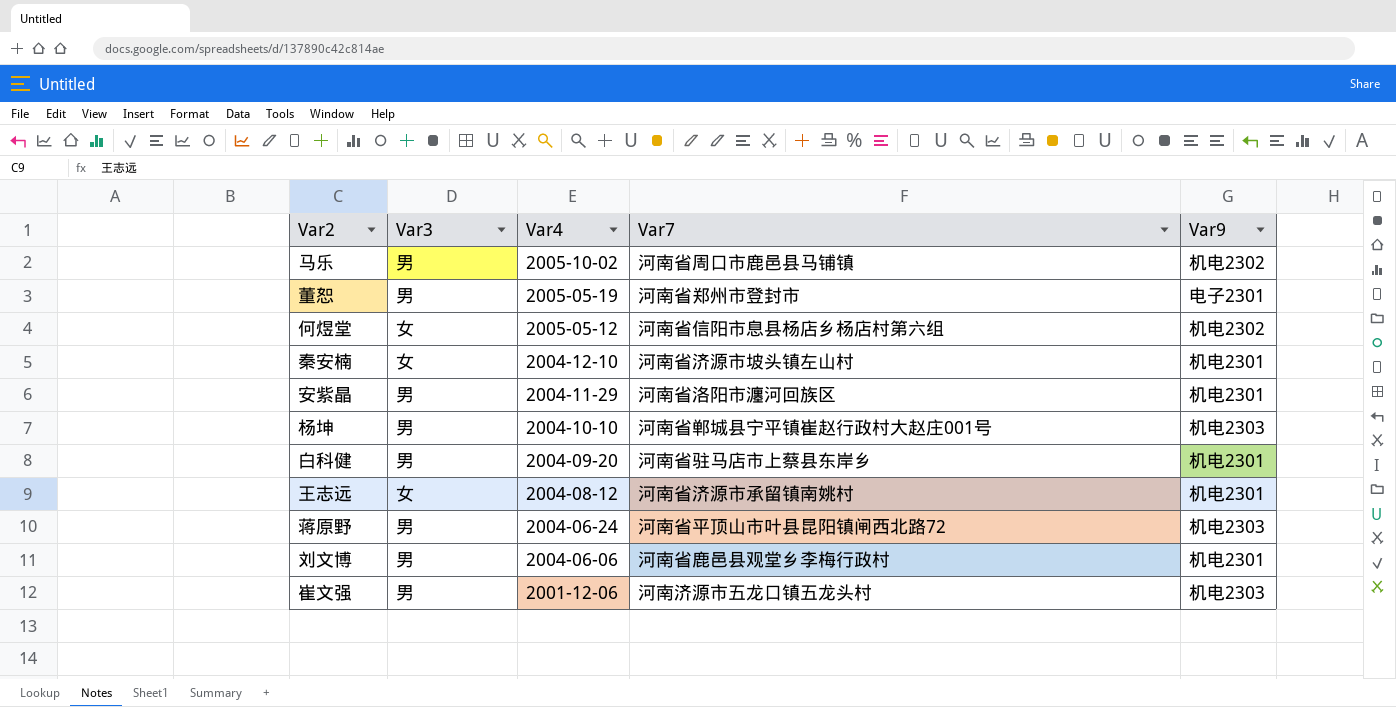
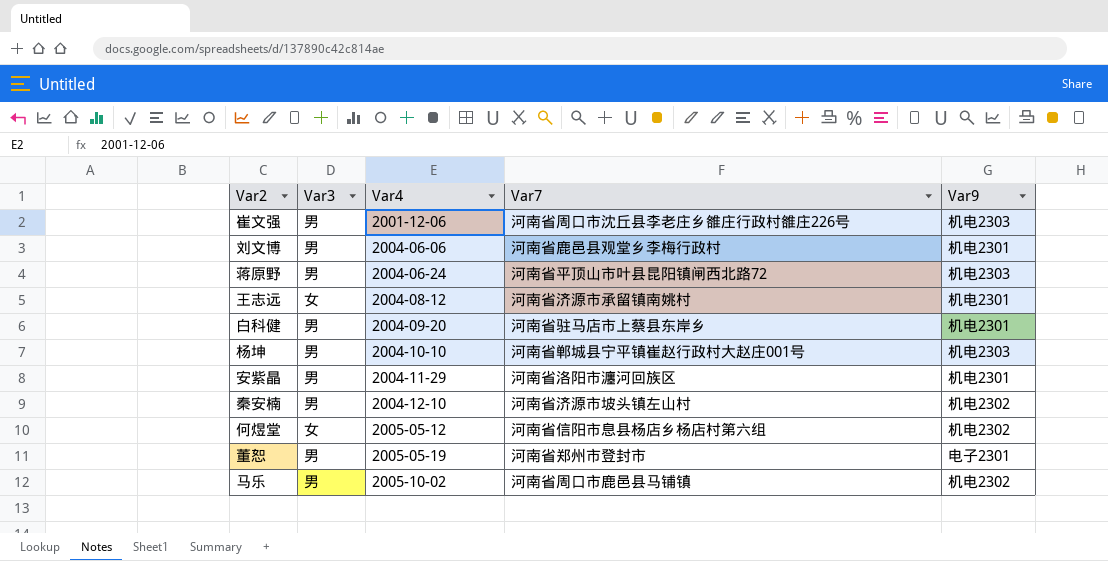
row order: Var4 descending -> Var4 ascending
崔文强 | Var7: 河南济源市五龙口镇五龙头村 -> 河南省周口市沈丘县李老庄乡雒庄行政村雒庄226号
秦安楠 | Var3: 女 -> 男
秦安楠 | Var9: 机电2301 -> 机电2302

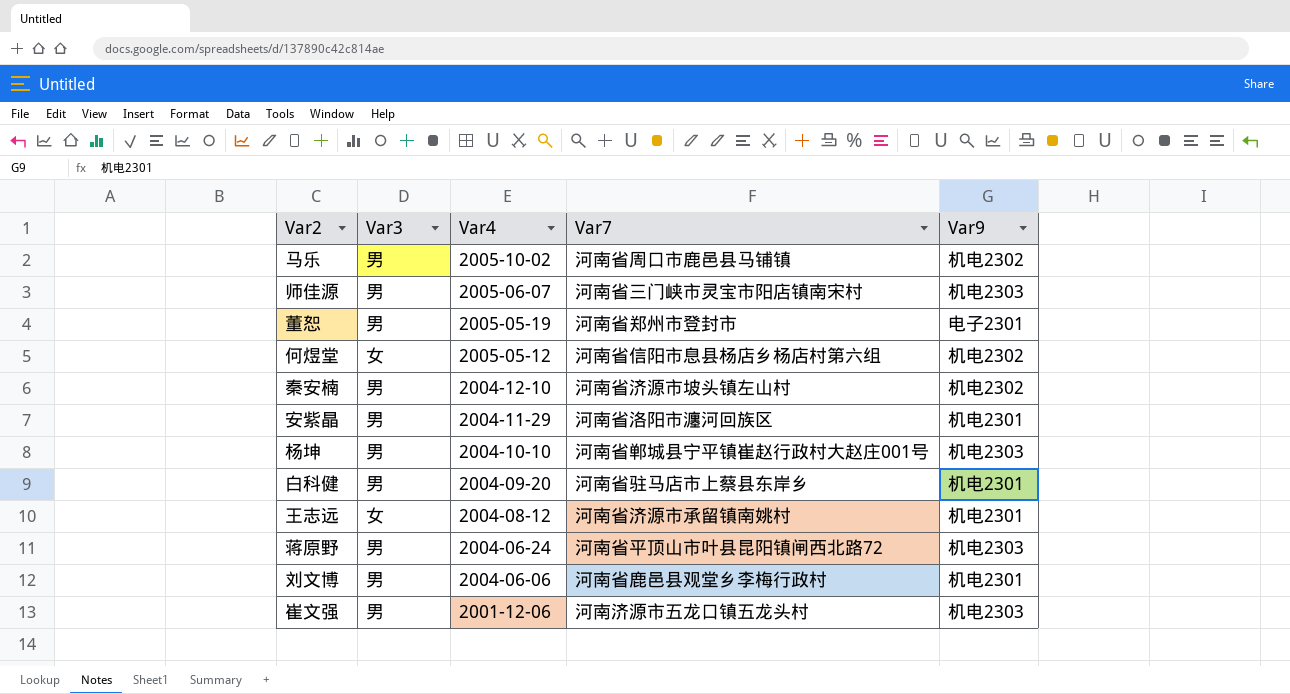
row order: Var4 ascending -> Var4 descending
row 师佳源: none -> 男 | 2005-06-07 | 河南省三门峡市灵宝市阳店镇南宋村 | 机电2303
崔文强 | Var7: 河南省周口市沈丘县李老庄乡雒庄行政村雒庄226号 -> 河南济源市五龙口镇五龙头村

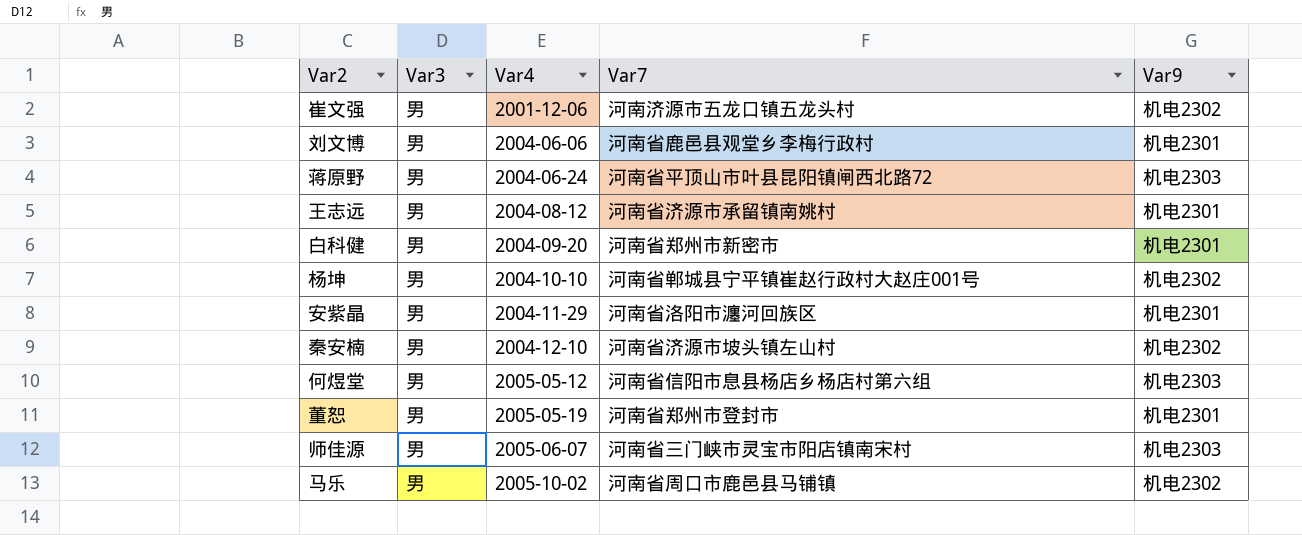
row order: Var4 descending -> Var4 ascending
崔文强 | Var9: 机电2303 -> 机电2302
王志远 | Var3: 女 -> 男
白科健 | Var7: 河南省驻马店市上蔡县东岸乡 -> 河南省郑州市新密市
杨坤 | Var9: 机电2303 -> 机电2302
何煜堂 | Var3: 女 -> 男
何煜堂 | Var9: 机电2302 -> 机电2303
董恕 | Var9: 电子2301 -> 机电2301

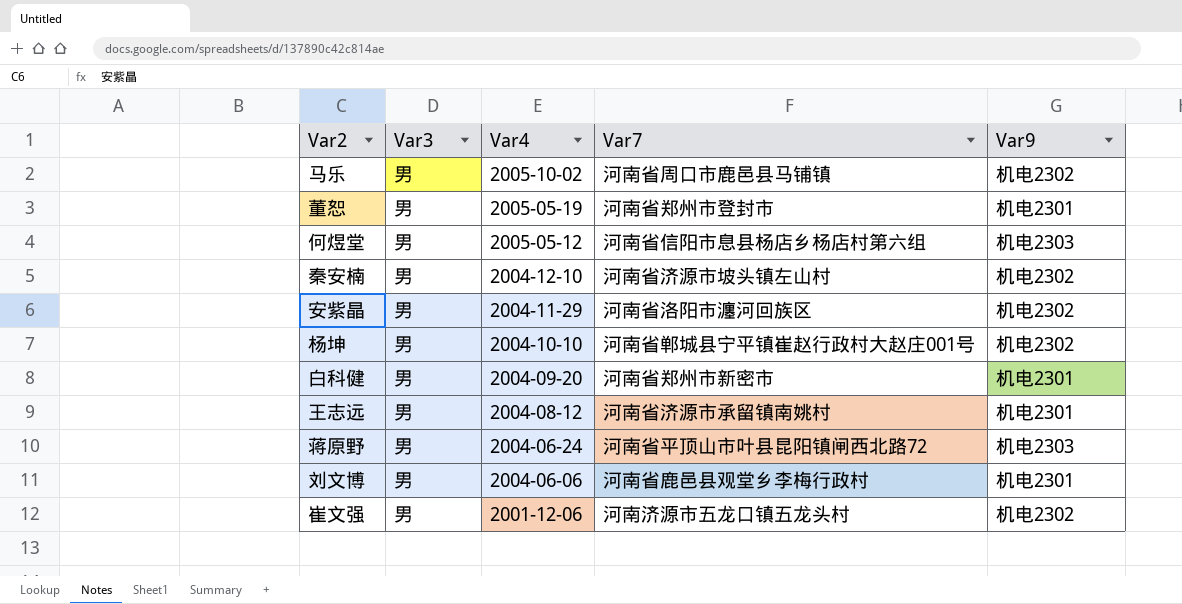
row order: Var4 ascending -> Var4 descending
row 师佳源: 男 | 2005-06-07 | 河南省三门峡市灵宝市阳店镇南宋村 | 机电2303 -> none
安紫晶 | Var9: 机电2301 -> 机电2302

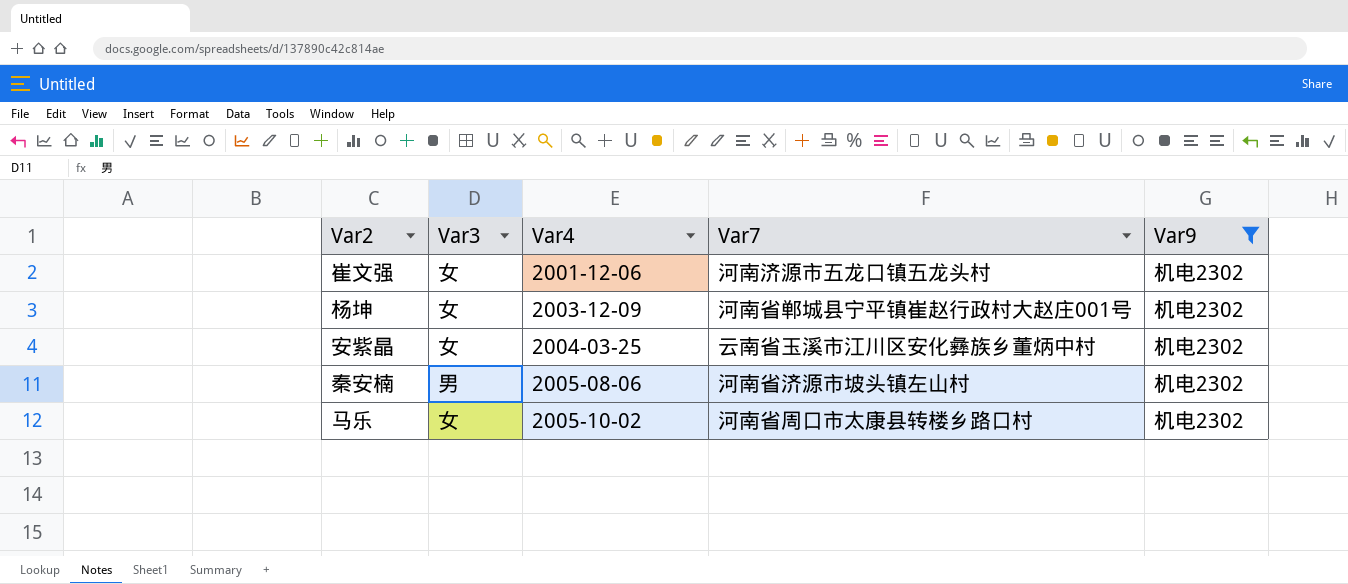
filter: none -> Var9 = 机电2302
row order: Var4 descending -> Var4 ascending
崔文强 | Var3: 男 -> 女
杨坤 | Var3: 男 -> 女
杨坤 | Var4: 2004-10-10 -> 2003-12-09
安紫晶 | Var3: 男 -> 女
安紫晶 | Var4: 2004-11-29 -> 2004-03-25
安紫晶 | Var7: 河南省洛阳市瀍河回族区 -> 云南省玉溪市江川区安化彝族乡董炳中村
秦安楠 | Var4: 2004-12-10 -> 2005-08-06
马乐 | Var3: 男 -> 女
马乐 | Var7: 河南省周口市鹿邑县马铺镇 -> 河南省周口市太康县转楼乡路口村

